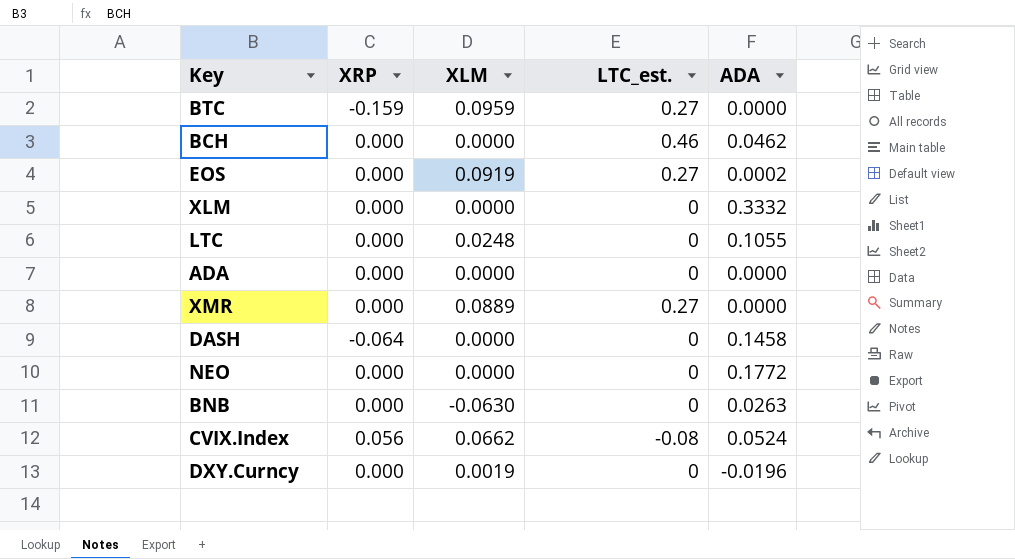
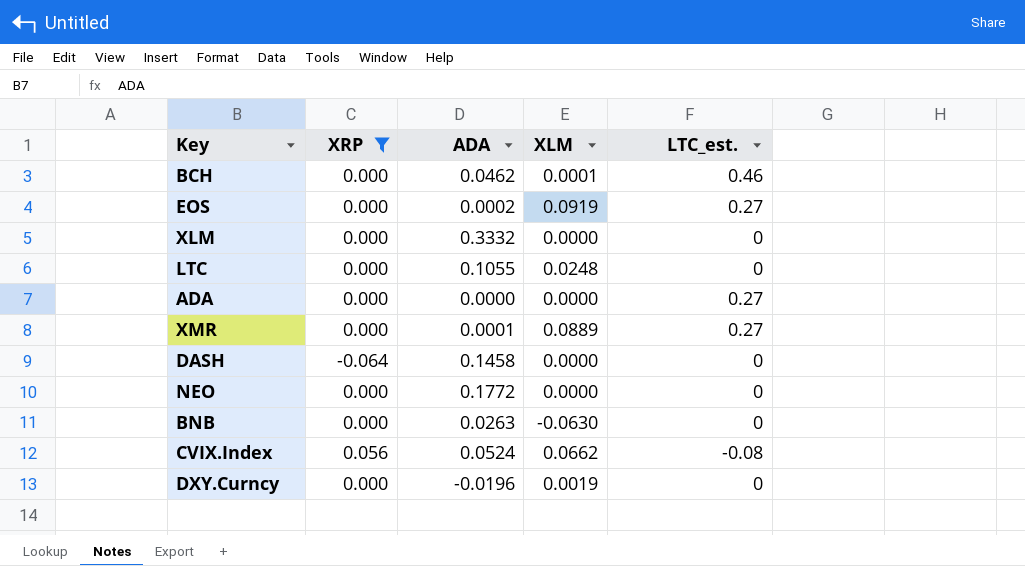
filter: none -> XRP != -0.159
column ADA | position: 5 -> 3
BCH | XLM: 0.0000 -> 0.0001
ADA | LTC_est.: 0 -> 0.27
XMR | ADA: 0.0000 -> 0.0001

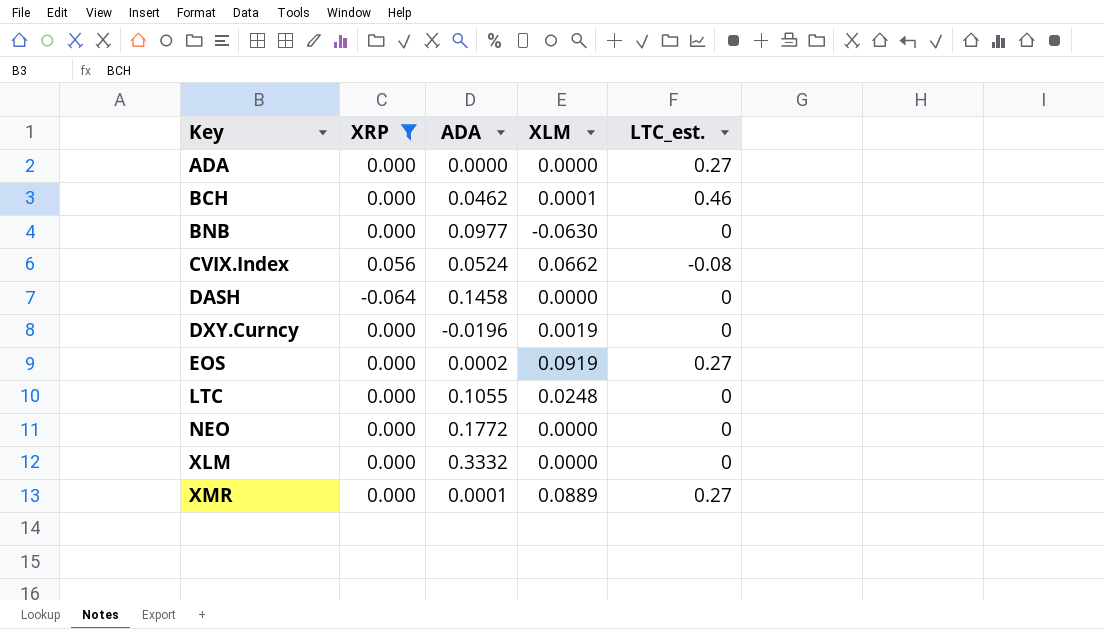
row order: none -> Key ascending
BNB | ADA: 0.0263 -> 0.0977

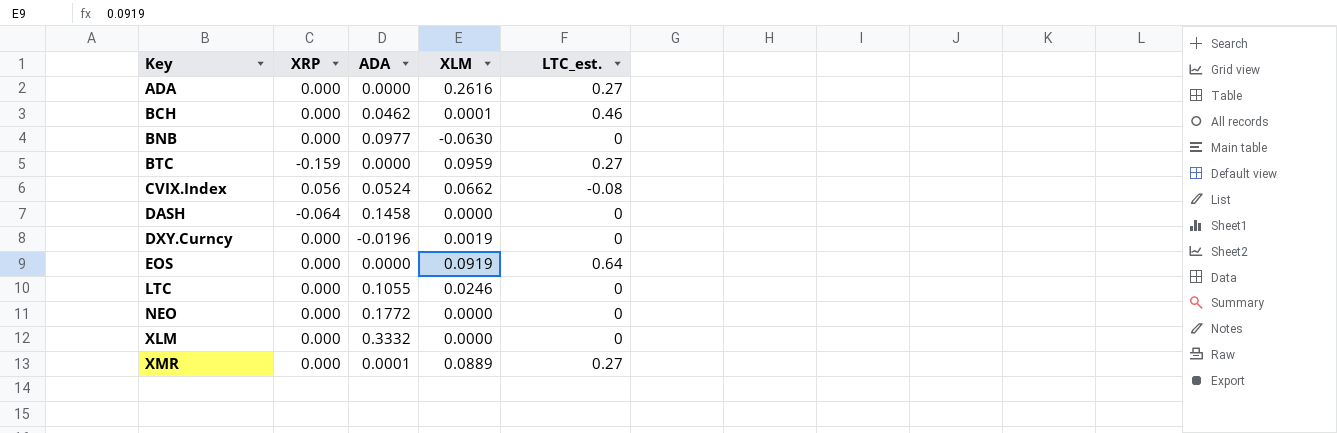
filter: XRP != -0.159 -> none
ADA | XLM: 0.0000 -> 0.2616
EOS | ADA: 0.0002 -> 0.0000
EOS | LTC_est.: 0.27 -> 0.64
LTC | XLM: 0.0248 -> 0.0246

